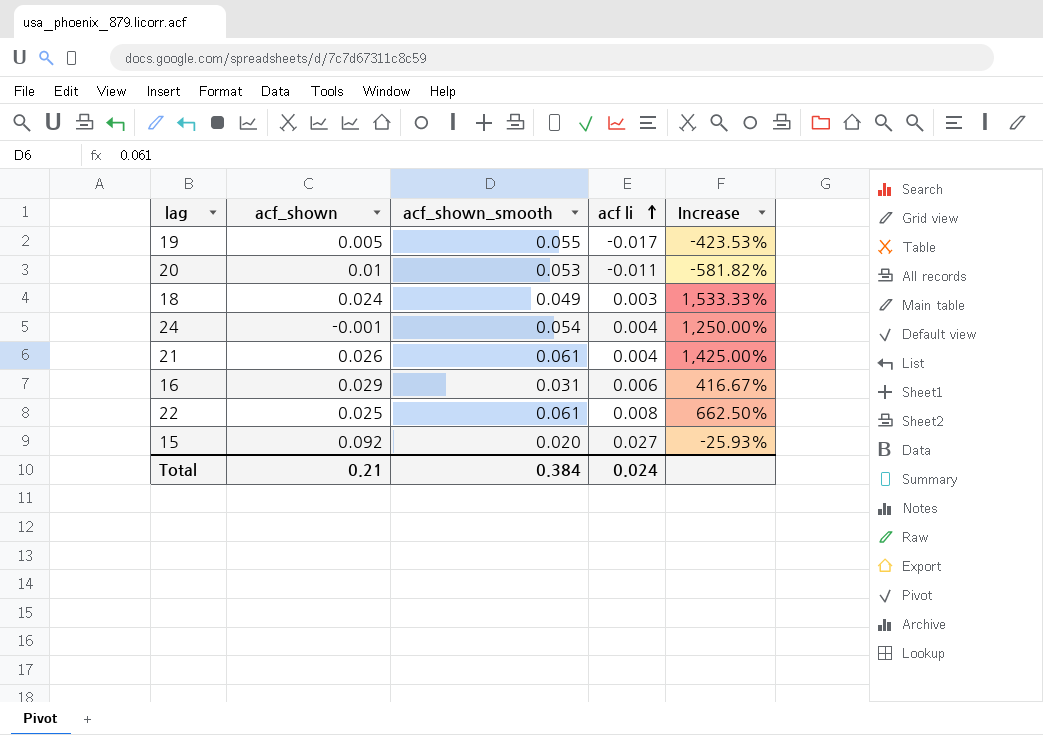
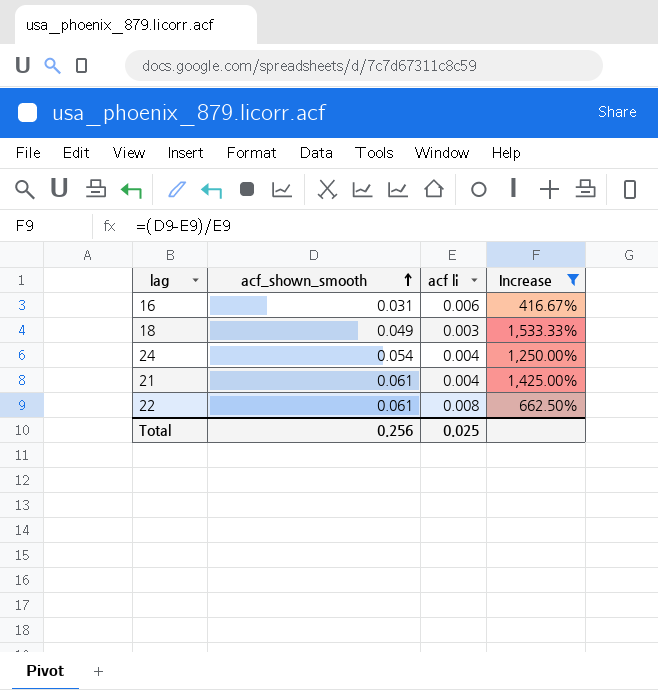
filter: none -> Increase >= 416.67%
row order: acf li ascending -> acf_shown_smooth ascending
column acf_shown | position: 2 -> none
Total | acf_shown_smooth: 0.384 -> 0.256
Total | acf li: 0.024 -> 0.025

